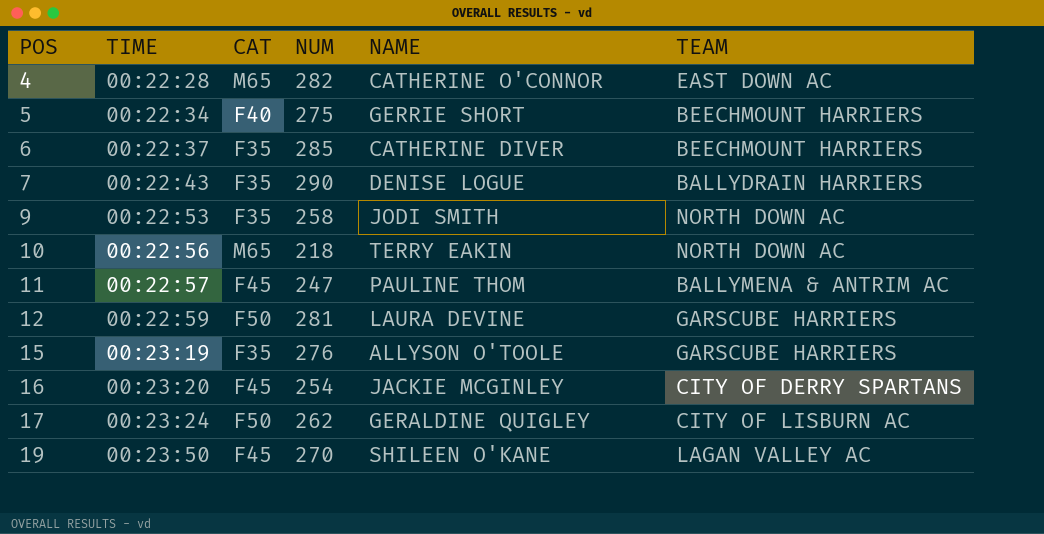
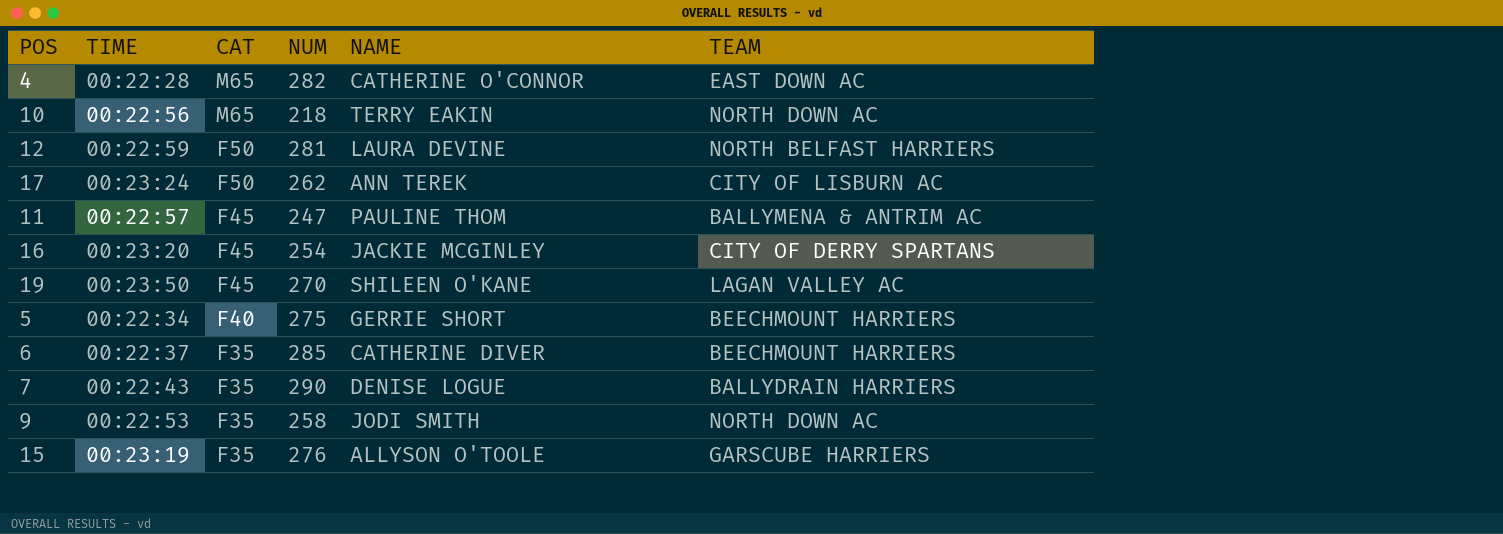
row order: POS ascending -> CAT descending
12 | TEAM: GARSCUBE HARRIERS -> NORTH BELFAST HARRIERS
17 | NAME: GERALDINE QUIGLEY -> ANN TEREK

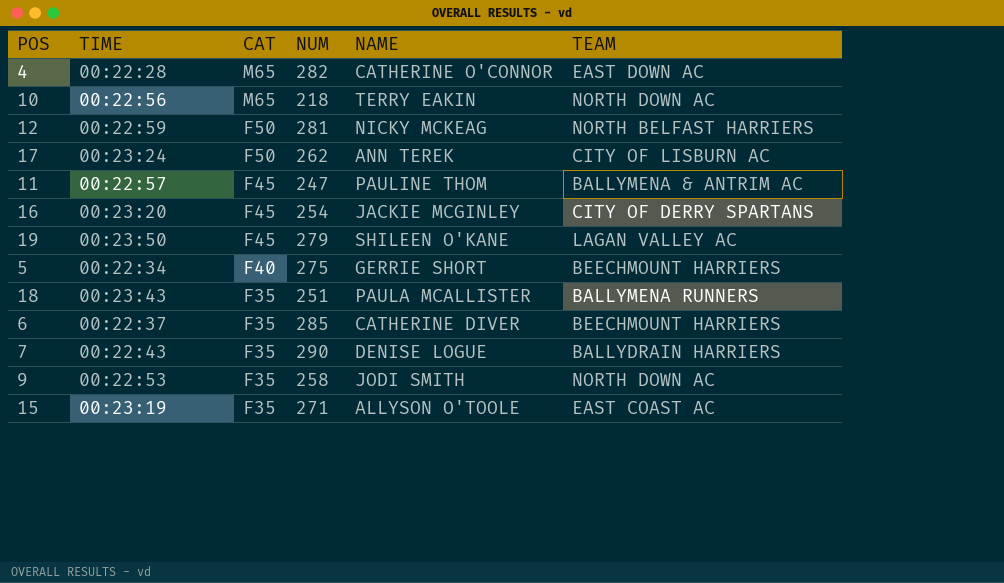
12 | NAME: LAURA DEVINE -> NICKY MCKEAG
19 | NUM: 270 -> 279
row 18: none -> 00:23:43 | F35 | 251 | PAULA MCALLISTER | BALLYMENA RUNNERS
15 | NUM: 276 -> 271
15 | TEAM: GARSCUBE HARRIERS -> EAST COAST AC

